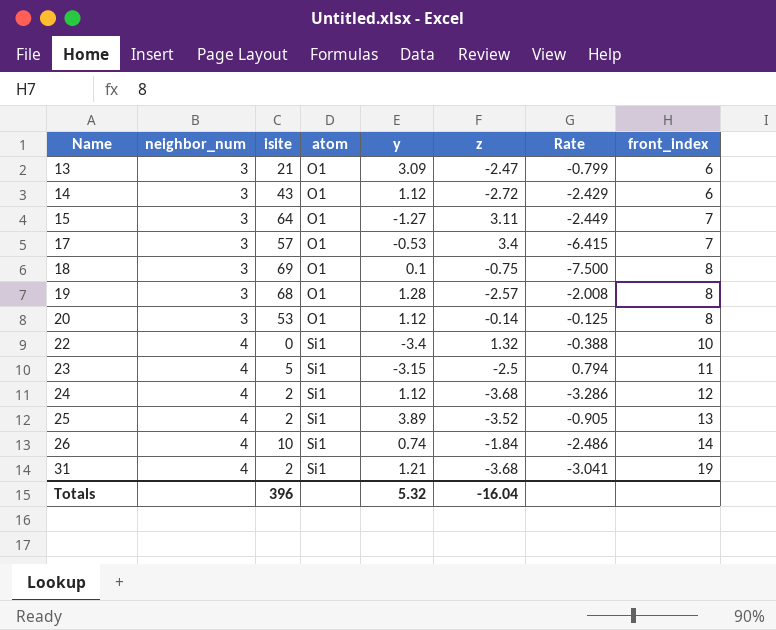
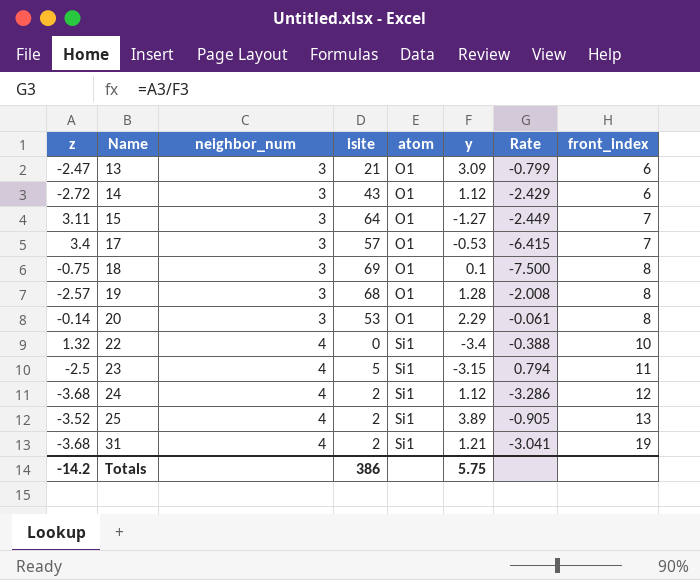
column z | position: 6 -> 1
row 26: 4 | 10 | Si1 | 0.74 | -1.84 | -2.486 | 14 -> none
20 | y: 1.12 -> 2.29
20 | Rate: -0.125 -> -0.061
Totals | z: -16.04 -> -14.2
Totals | isite: 396 -> 386
Totals | y: 5.32 -> 5.75

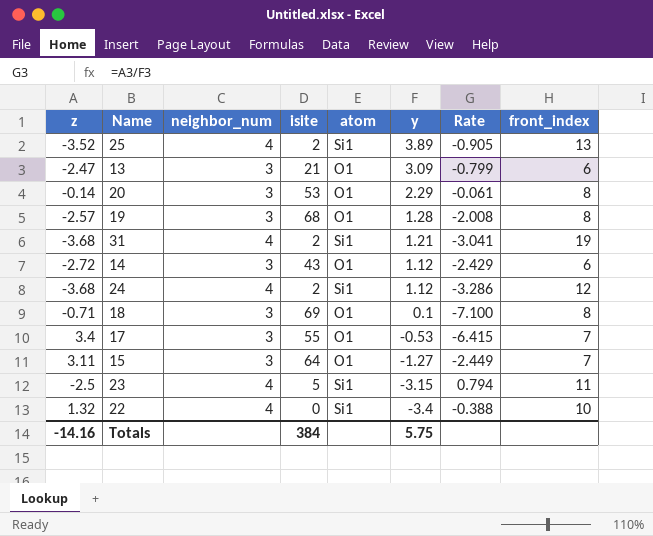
row order: Name ascending -> y descending
18 | z: -0.75 -> -0.71
18 | Rate: -7.500 -> -7.100
17 | isite: 57 -> 55
Totals | z: -14.2 -> -14.16
Totals | isite: 386 -> 384

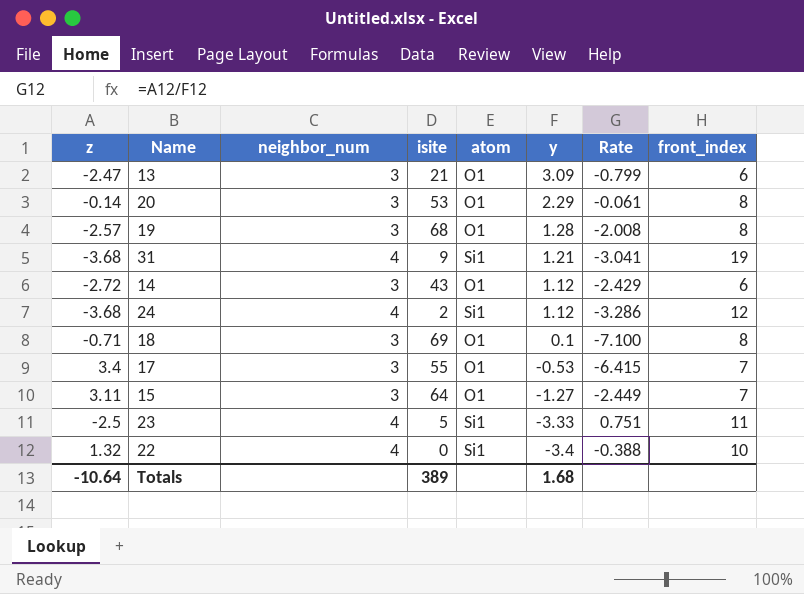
row 25: -3.52 | 4 | 2 | Si1 | 3.89 | -0.905 | 13 -> none
31 | isite: 2 -> 9
23 | y: -3.15 -> -3.33
23 | Rate: 0.794 -> 0.751
Totals | z: -14.16 -> -10.64
Totals | isite: 384 -> 389
Totals | y: 5.75 -> 1.68

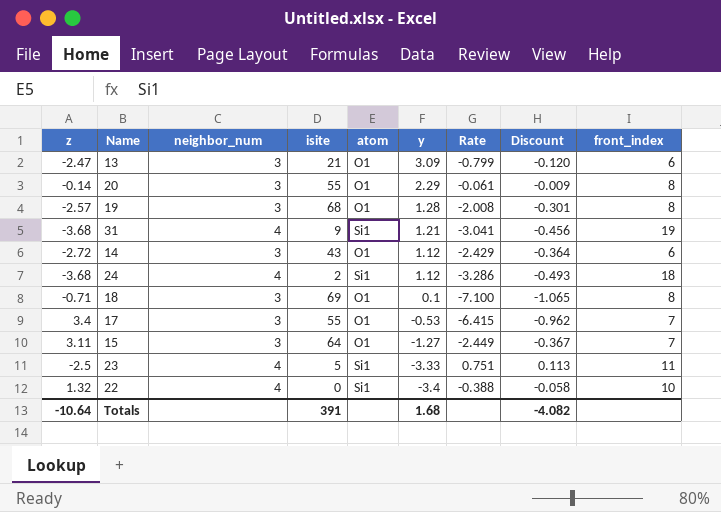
column Discount | formula: none -> [Rate] * 0.15
20 | isite: 53 -> 55
24 | front_index: 12 -> 18
Totals | isite: 389 -> 391

